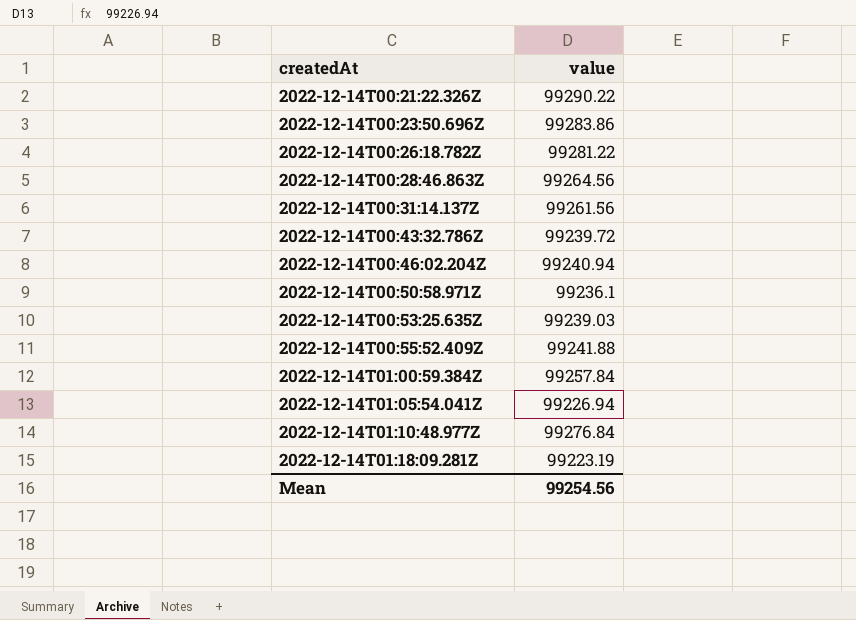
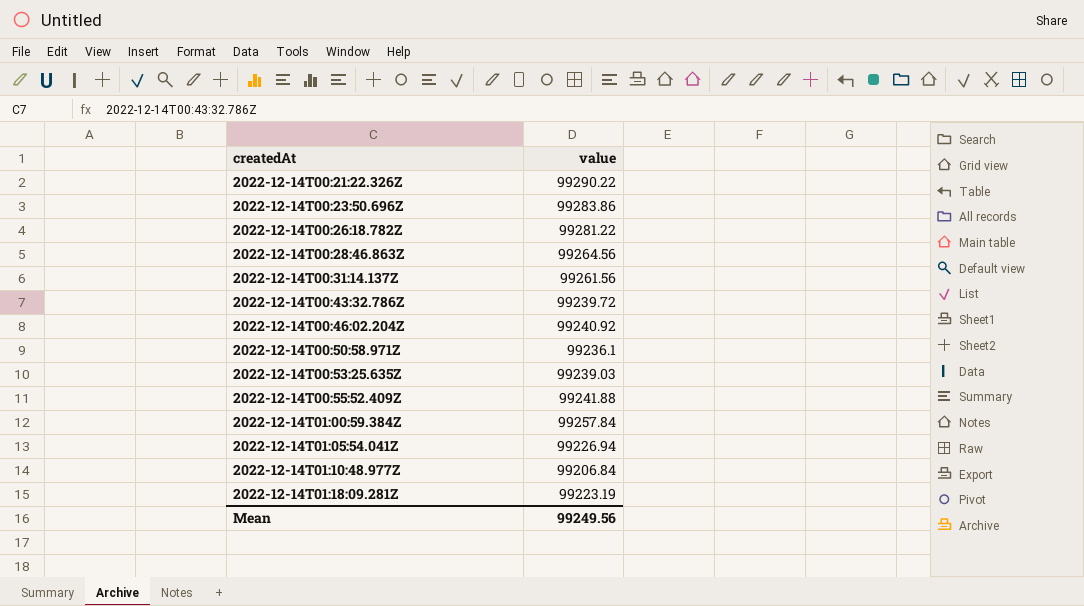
2022-12-14T00:46:02.204Z | value: 99240.94 -> 99240.92
2022-12-14T01:10:48.977Z | value: 99276.84 -> 99206.84
Mean | value: 99254.56 -> 99249.56

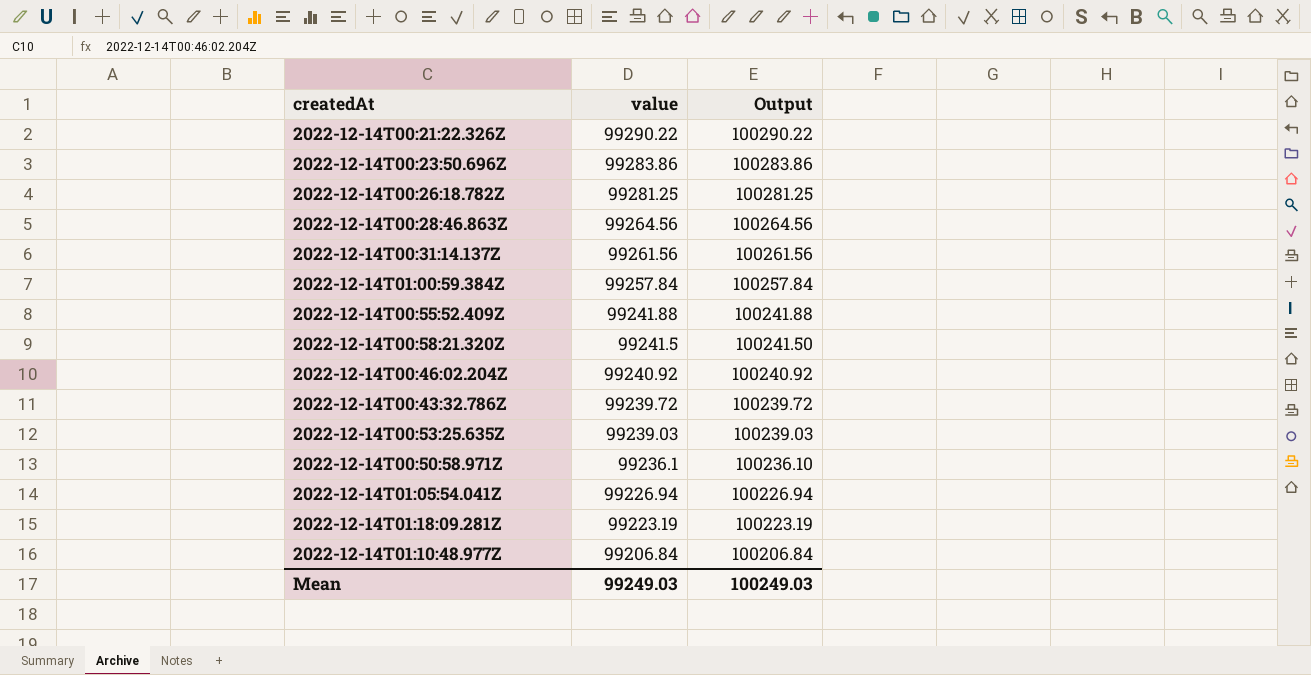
row order: createdAt ascending -> value descending
column Output | formula: none -> [value] + 1000
2022-12-14T00:26:18.782Z | value: 99281.22 -> 99281.25
row 2022-12-14T00:58:21.320Z: none -> 99241.5 | 100241.50
Mean | value: 99249.56 -> 99249.03

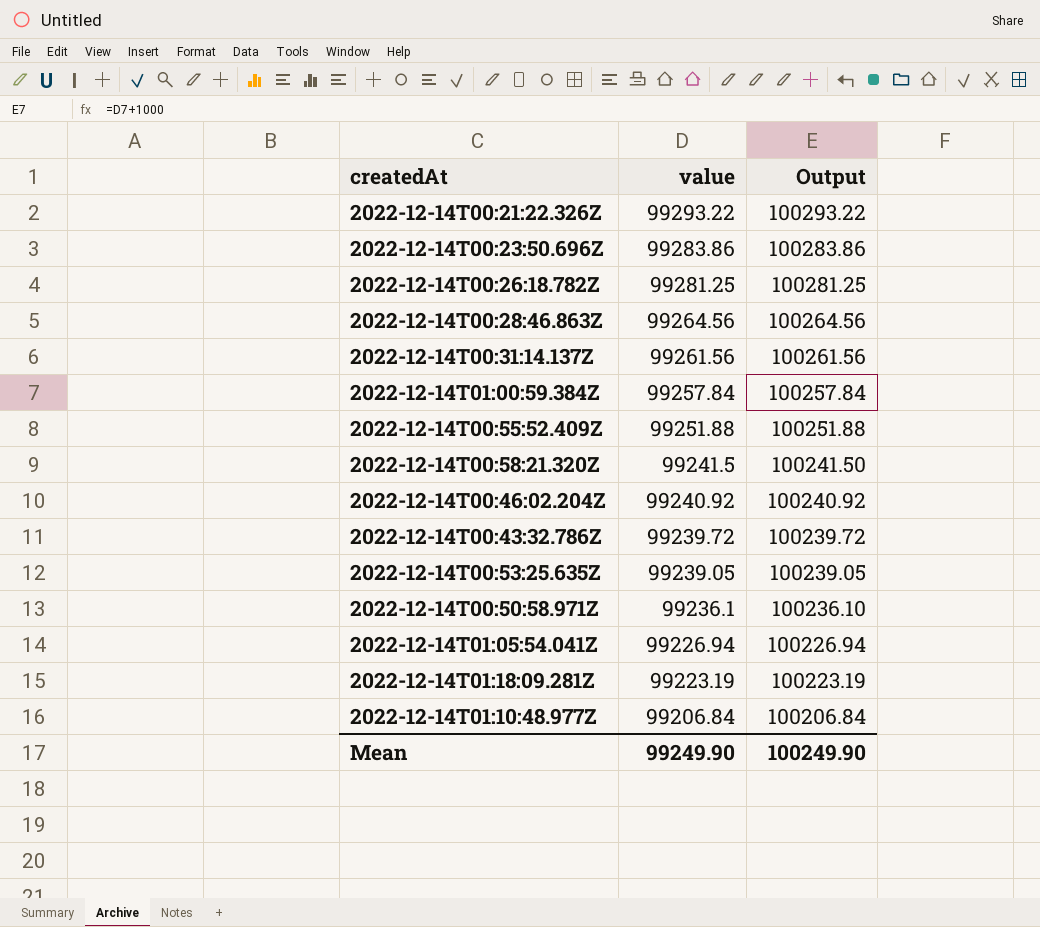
2022-12-14T00:21:22.326Z | value: 99290.22 -> 99293.22
2022-12-14T00:21:22.326Z | Output: 100290.22 -> 100293.22
2022-12-14T00:55:52.409Z | value: 99241.88 -> 99251.88
2022-12-14T00:55:52.409Z | Output: 100241.88 -> 100251.88
2022-12-14T00:53:25.635Z | value: 99239.03 -> 99239.05
2022-12-14T00:53:25.635Z | Output: 100239.03 -> 100239.05
Mean | value: 99249.03 -> 99249.90
Mean | Output: 100249.03 -> 100249.90

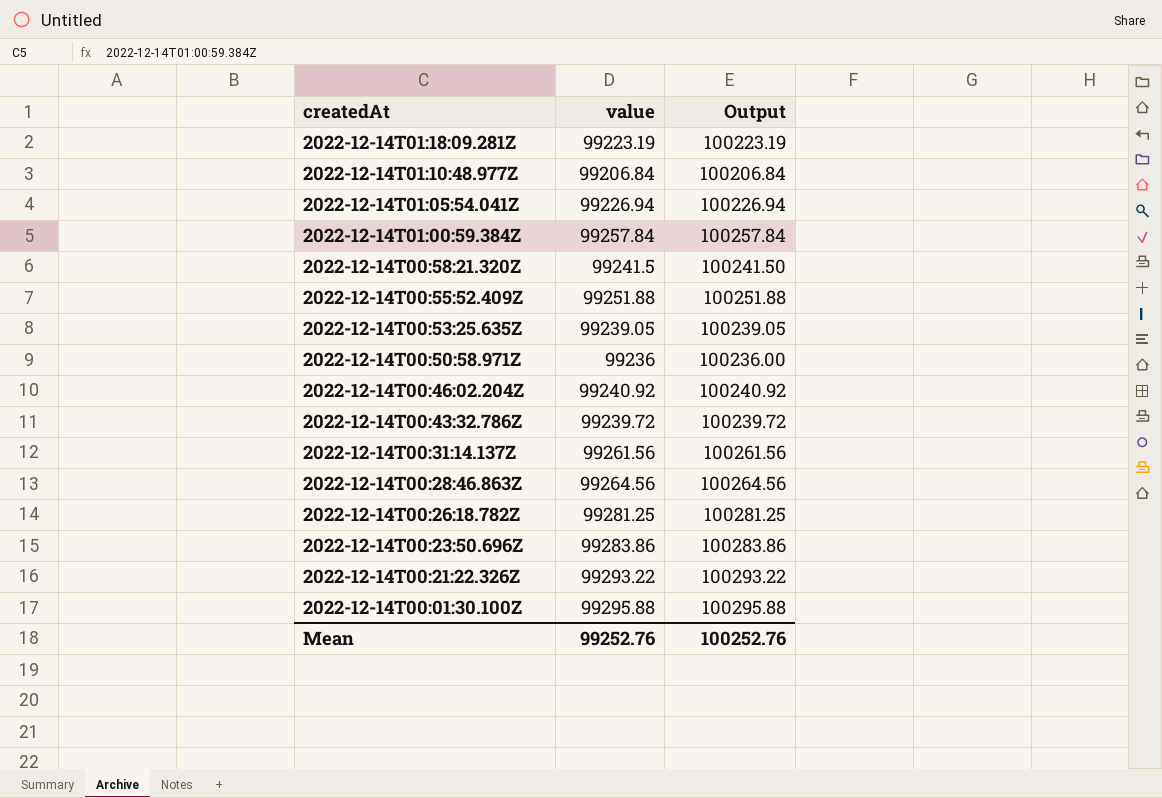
row order: value descending -> createdAt descending
2022-12-14T00:50:58.971Z | value: 99236.1 -> 99236
2022-12-14T00:50:58.971Z | Output: 100236.10 -> 100236.00
row 2022-12-14T00:01:30.100Z: none -> 99295.88 | 100295.88
Mean | value: 99249.90 -> 99252.76
Mean | Output: 100249.90 -> 100252.76

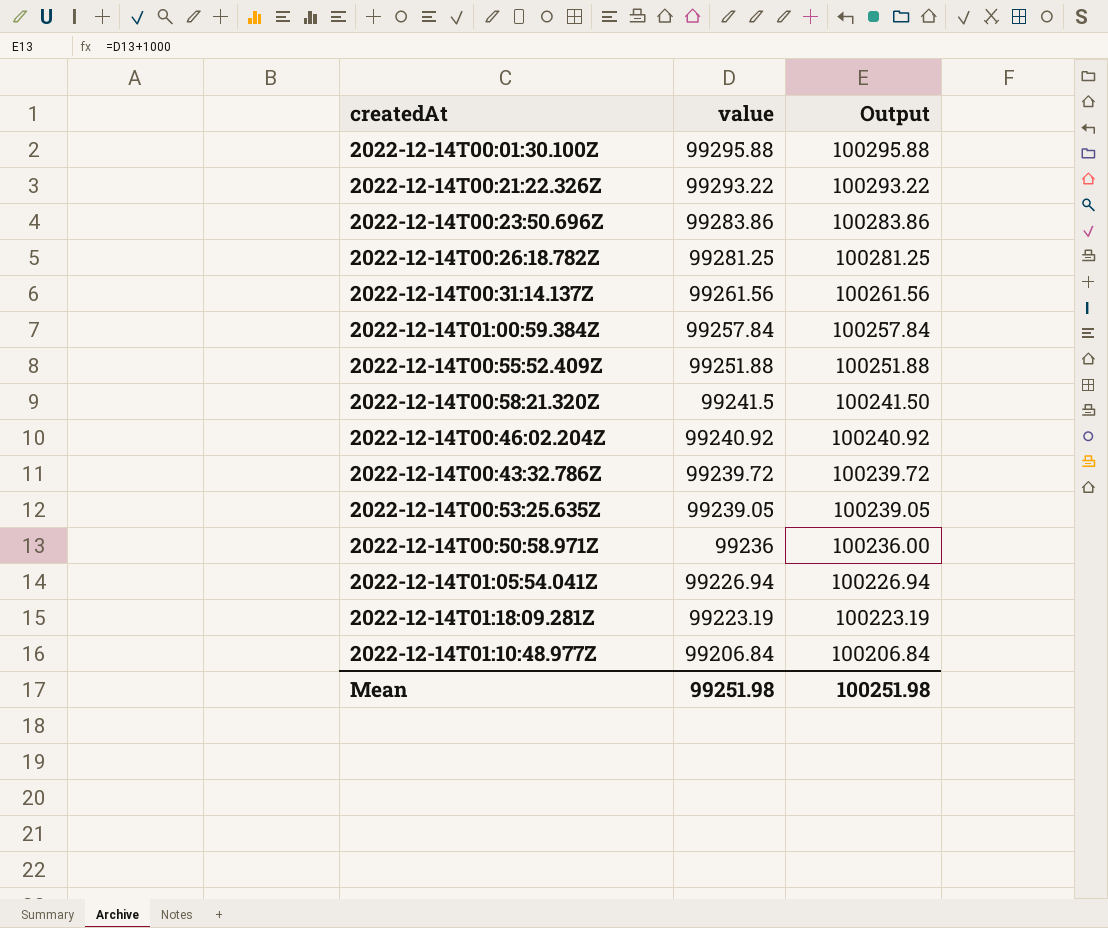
row order: createdAt descending -> value descending
row 2022-12-14T00:28:46.863Z: 99264.56 | 100264.56 -> none
Mean | value: 99252.76 -> 99251.98
Mean | Output: 100252.76 -> 100251.98

